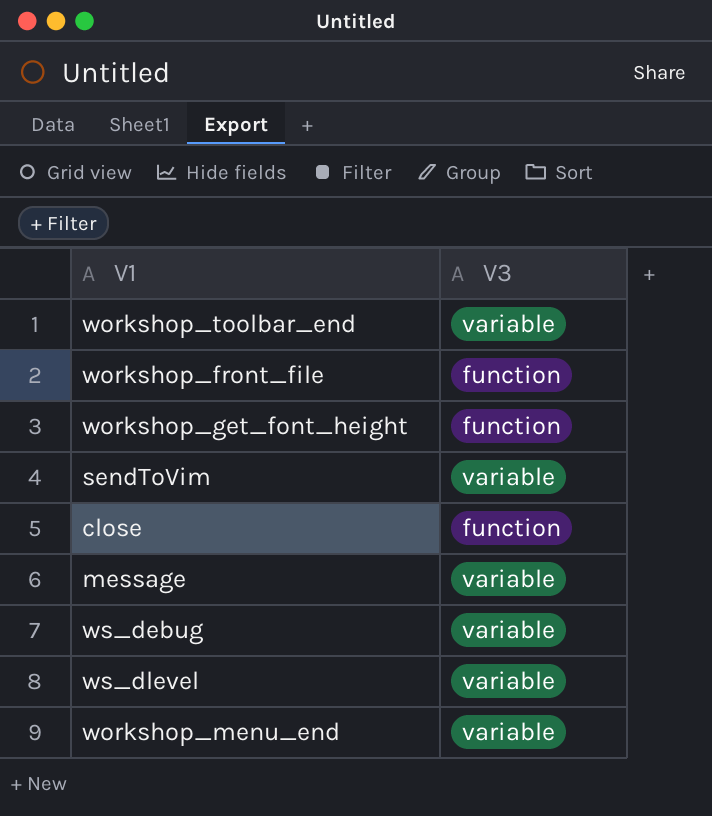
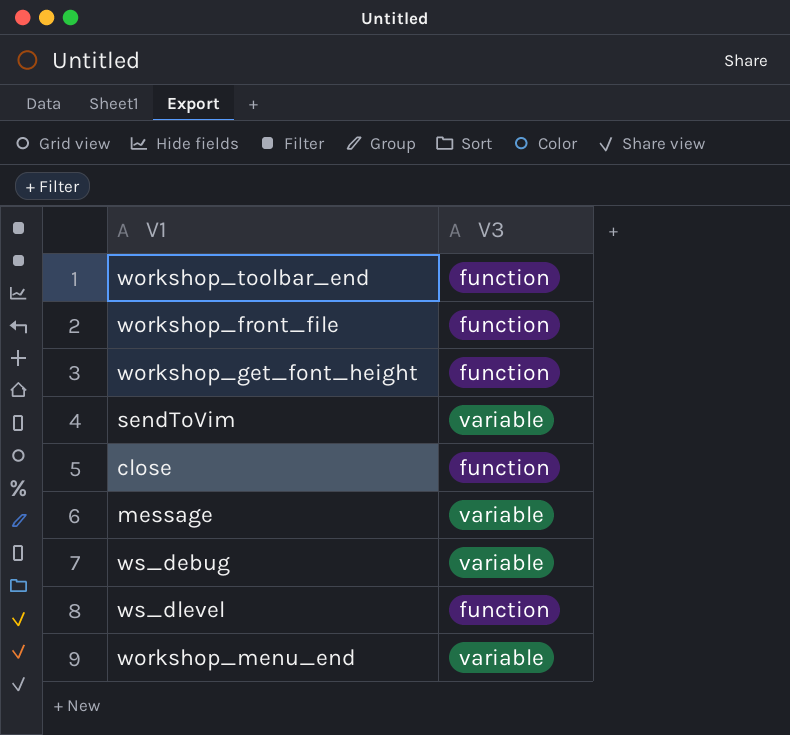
workshop_toolbar_end | V3: variable -> function
ws_dlevel | V3: variable -> function

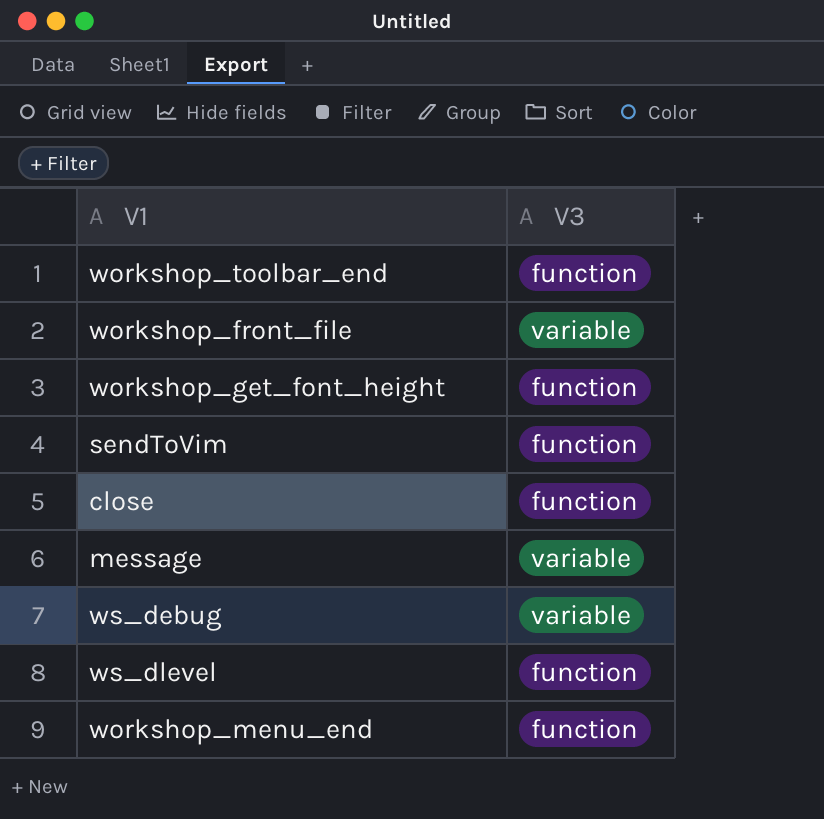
workshop_front_file | V3: function -> variable
sendToVim | V3: variable -> function
workshop_menu_end | V3: variable -> function

